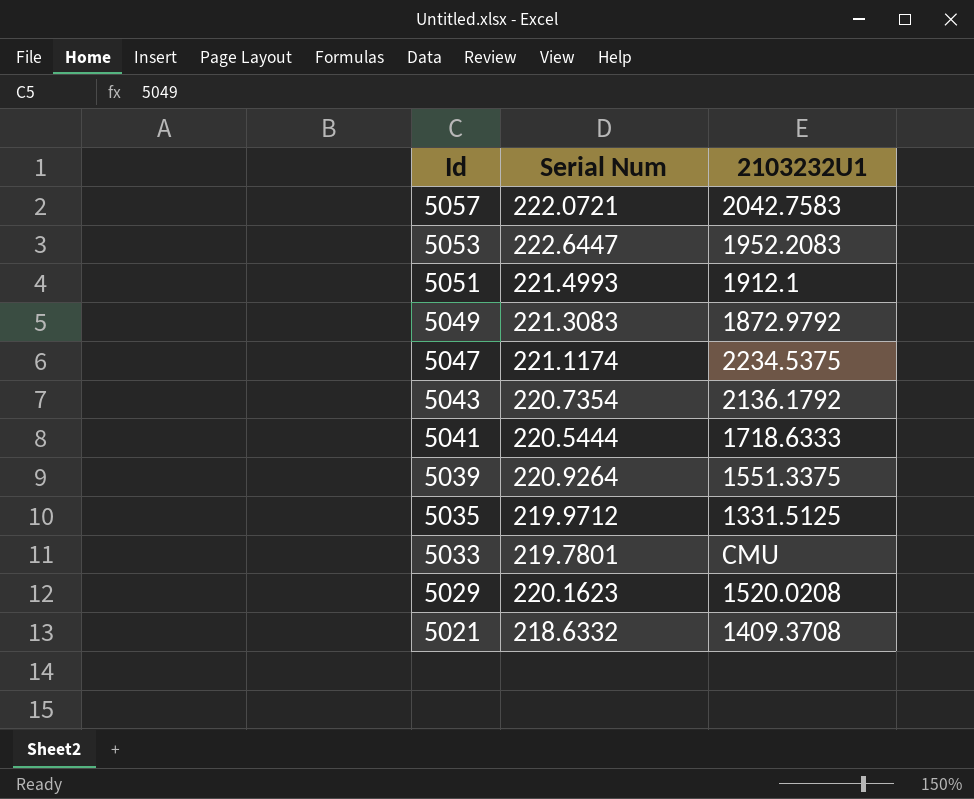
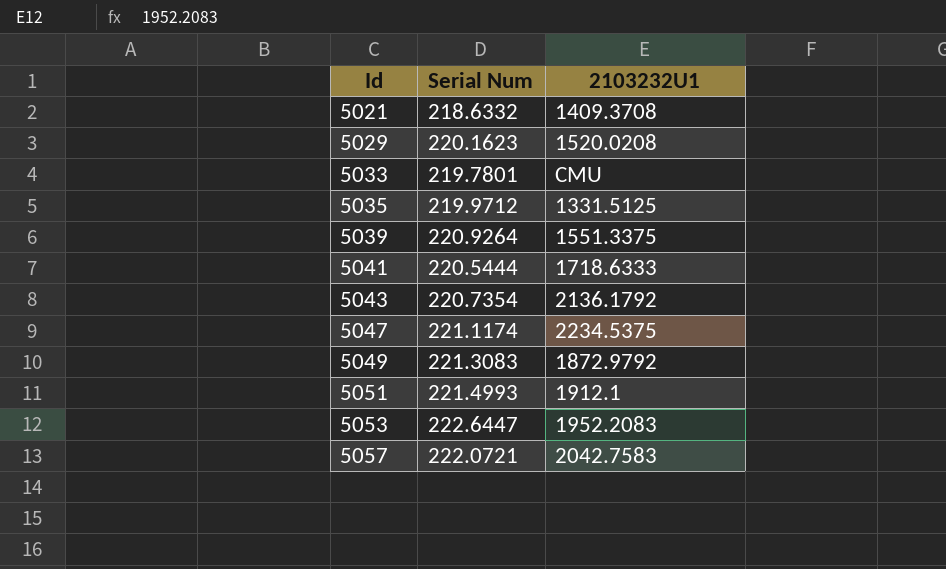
row order: Id descending -> Id ascending

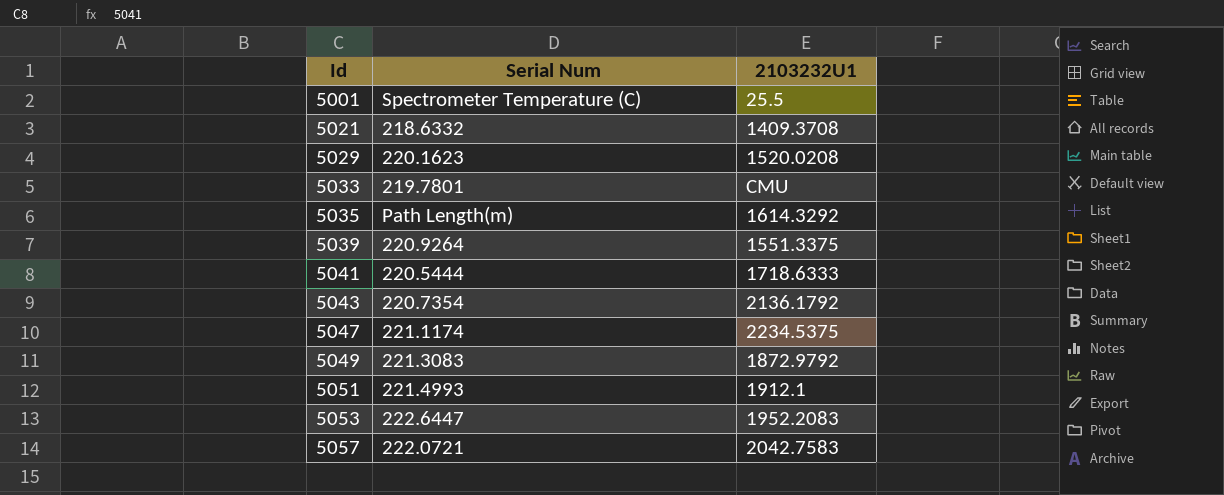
row 5001: none -> Spectrometer Temperature (C) | 25.5
5035 | Serial Num: 219.9712 -> Path Length(m)
5035 | 2103232U1: 1331.5125 -> 1614.3292

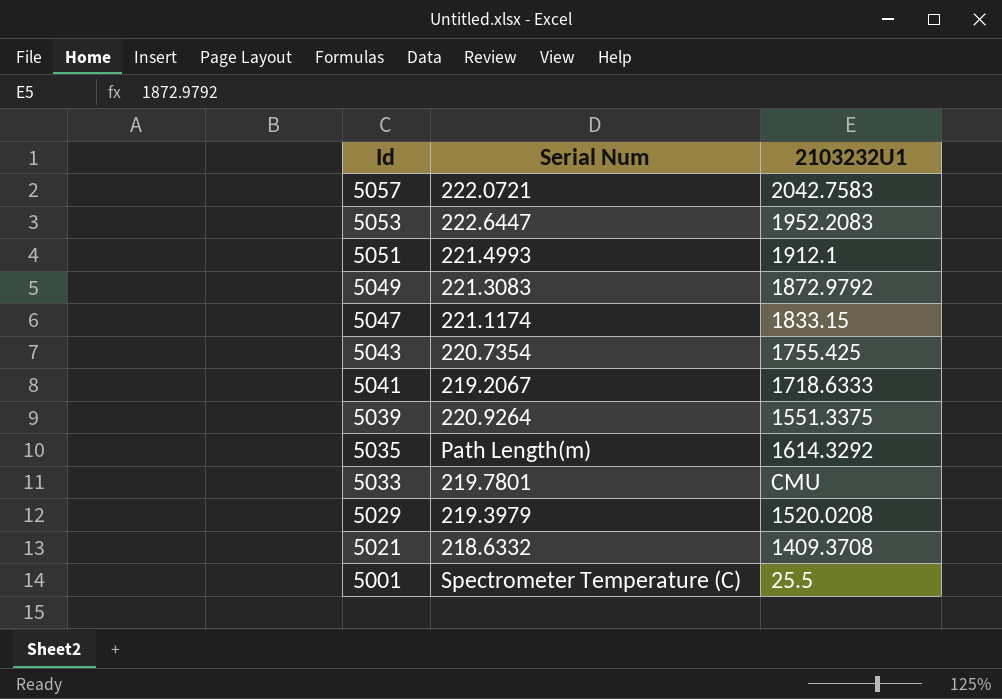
row order: Id ascending -> Id descending
5047 | 2103232U1: 2234.5375 -> 1833.15
5043 | 2103232U1: 2136.1792 -> 1755.425
5041 | Serial Num: 220.5444 -> 219.2067
5029 | Serial Num: 220.1623 -> 219.3979

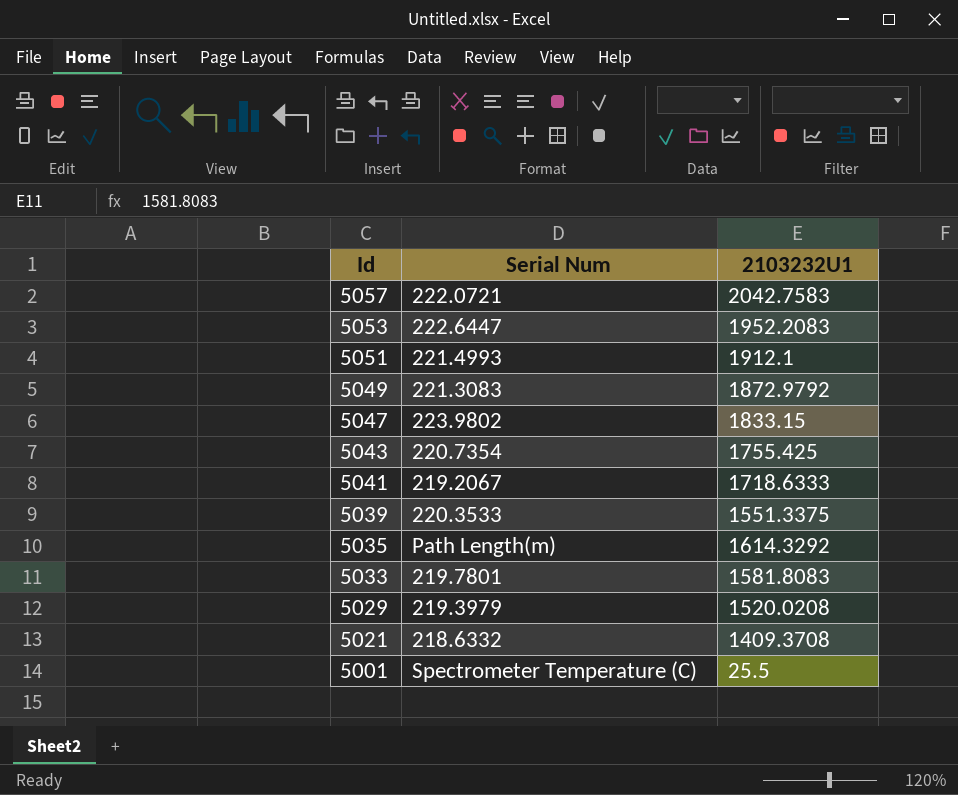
5047 | Serial Num: 221.1174 -> 223.9802
5039 | Serial Num: 220.9264 -> 220.3533
5033 | 2103232U1: CMU -> 1581.8083

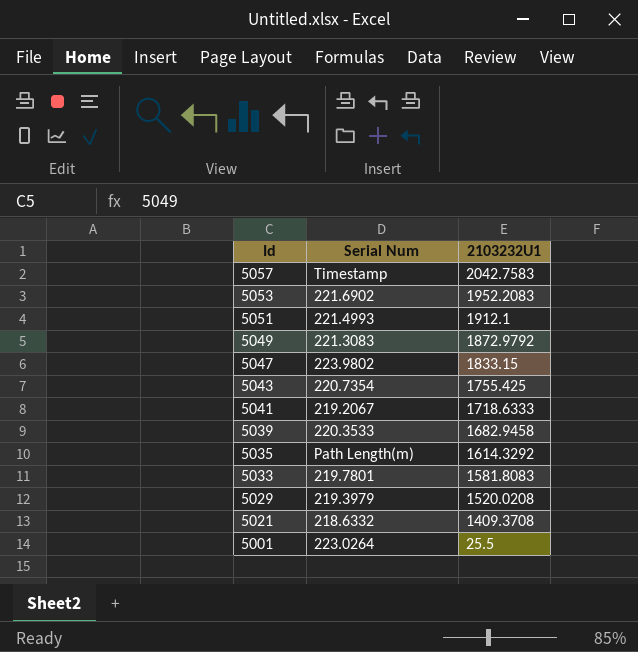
5057 | Serial Num: 222.0721 -> Timestamp
5053 | Serial Num: 222.6447 -> 221.6902
5039 | 2103232U1: 1551.3375 -> 1682.9458
5001 | Serial Num: Spectrometer Temperature (C) -> 223.0264

